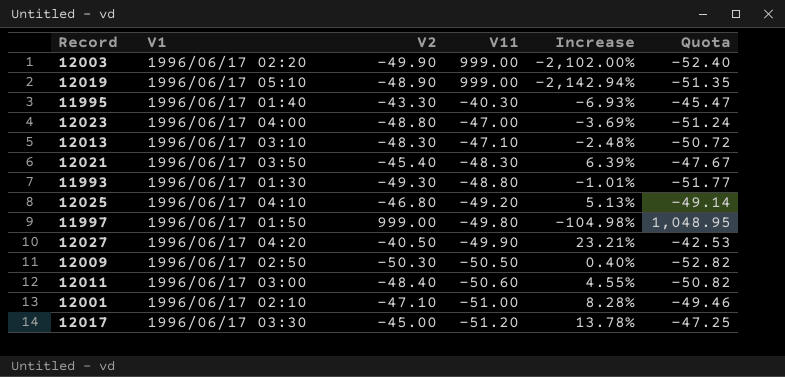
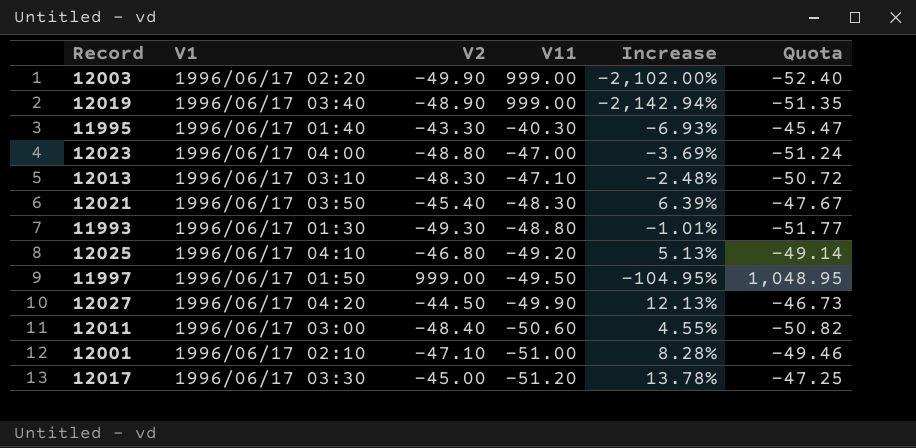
row 12009: 1996/06/17 02:50 | -50.30 | -50.50 | 0.40% | -52.82 -> none
12019 | V1: 1996/06/17 05:10 -> 1996/06/17 03:40
11997 | V11: -49.80 -> -49.50
11997 | Increase: -104.98% -> -104.95%
12027 | V2: -40.50 -> -44.50
12027 | Increase: 23.21% -> 12.13%
12027 | Quota: -42.53 -> -46.73

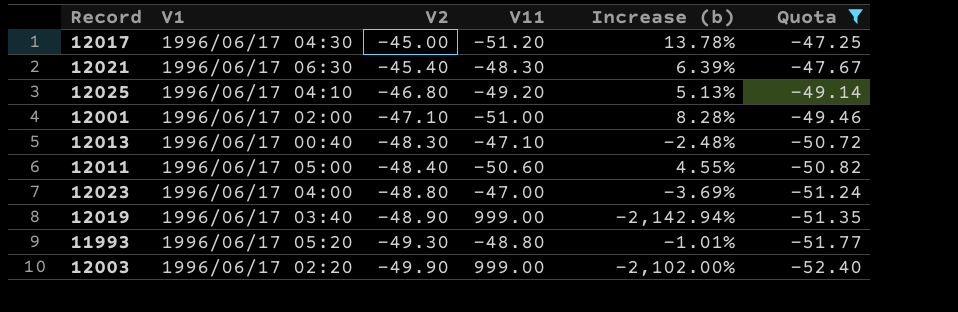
filter: none -> Quota <= -47.25
row order: V11 descending -> V2 descending
column name: Increase -> Increase (b)
12017 | V1: 1996/06/17 03:30 -> 1996/06/17 04:30
12021 | V1: 1996/06/17 03:50 -> 1996/06/17 06:30
12001 | V1: 1996/06/17 02:10 -> 1996/06/17 02:00
12013 | V1: 1996/06/17 03:10 -> 1996/06/17 00:40
12011 | V1: 1996/06/17 03:00 -> 1996/06/17 05:00
11993 | V1: 1996/06/17 01:30 -> 1996/06/17 05:20

